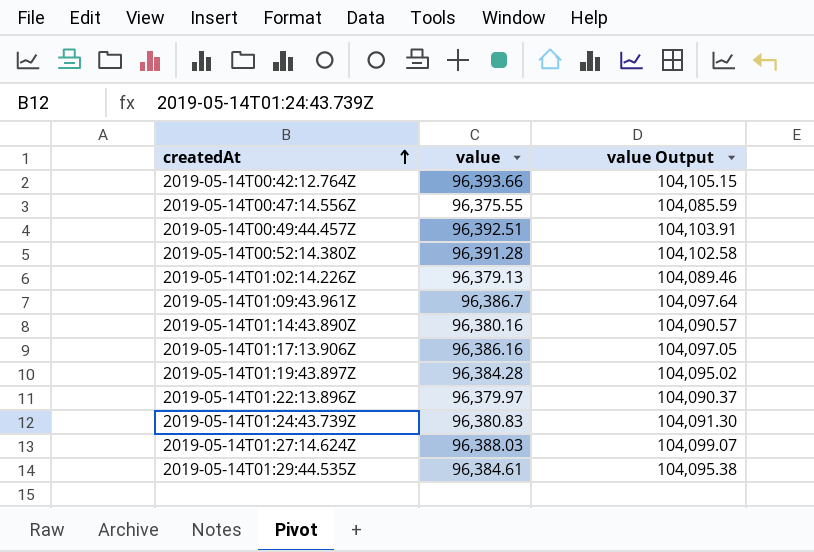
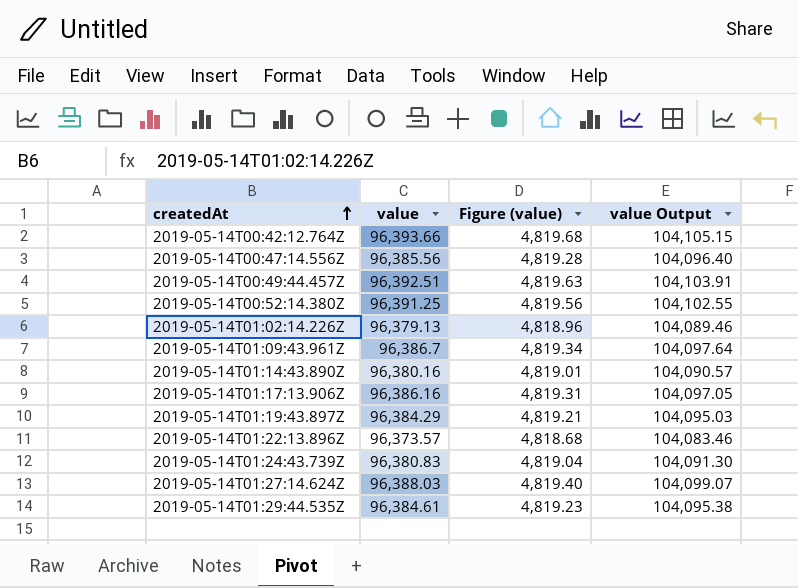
column Figure (value) | formula: none -> [value] * 0.05
2019-05-14T00:47:14.556Z | value: 96,375.55 -> 96,385.56
2019-05-14T00:47:14.556Z | value Output: 104,085.59 -> 104,096.40
2019-05-14T00:52:14.380Z | value: 96,391.28 -> 96,391.25
2019-05-14T00:52:14.380Z | value Output: 104,102.58 -> 104,102.55
2019-05-14T01:19:43.897Z | value: 96,384.28 -> 96,384.29
2019-05-14T01:19:43.897Z | value Output: 104,095.02 -> 104,095.03
2019-05-14T01:22:13.896Z | value: 96,379.97 -> 96,373.57
2019-05-14T01:22:13.896Z | value Output: 104,090.37 -> 104,083.46

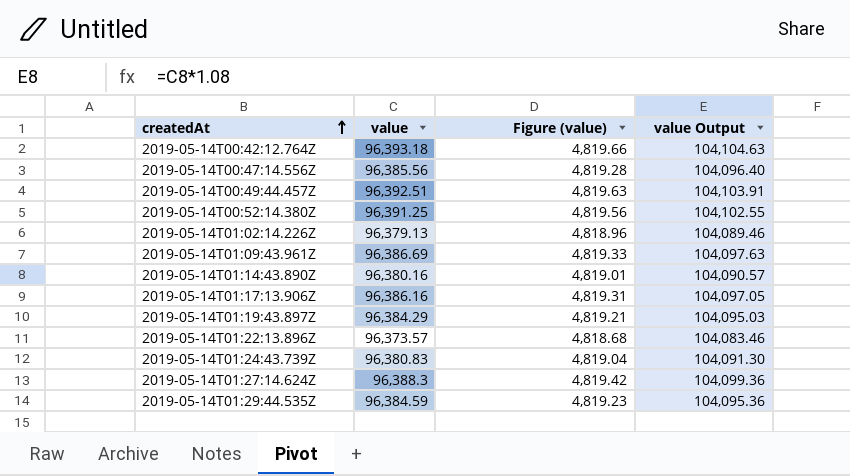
2019-05-14T00:42:12.764Z | value: 96,393.66 -> 96,393.18
2019-05-14T00:42:12.764Z | Figure (value): 4,819.68 -> 4,819.66
2019-05-14T00:42:12.764Z | value Output: 104,105.15 -> 104,104.63
2019-05-14T01:09:43.961Z | value: 96,386.7 -> 96,386.69
2019-05-14T01:09:43.961Z | Figure (value): 4,819.34 -> 4,819.33
2019-05-14T01:09:43.961Z | value Output: 104,097.64 -> 104,097.63
2019-05-14T01:27:14.624Z | value: 96,388.03 -> 96,388.3
2019-05-14T01:27:14.624Z | Figure (value): 4,819.40 -> 4,819.42
2019-05-14T01:27:14.624Z | value Output: 104,099.07 -> 104,099.36
2019-05-14T01:29:44.535Z | value: 96,384.61 -> 96,384.59
2019-05-14T01:29:44.535Z | value Output: 104,095.38 -> 104,095.36

